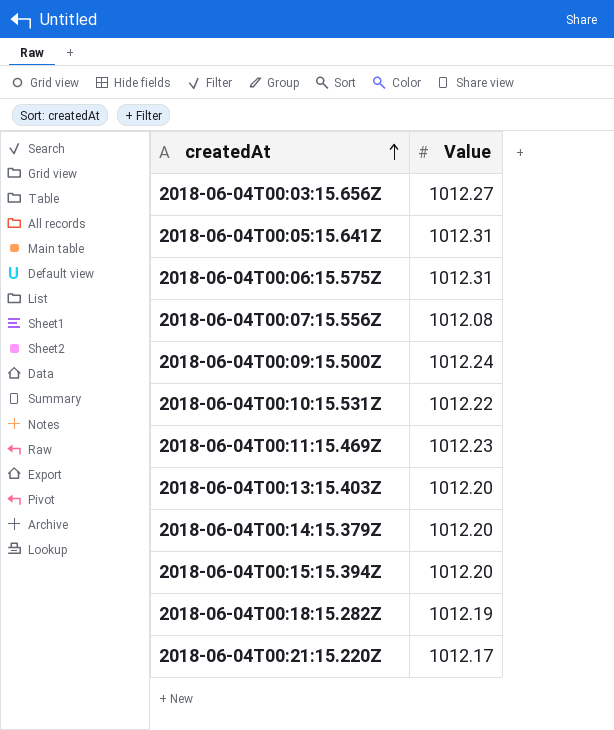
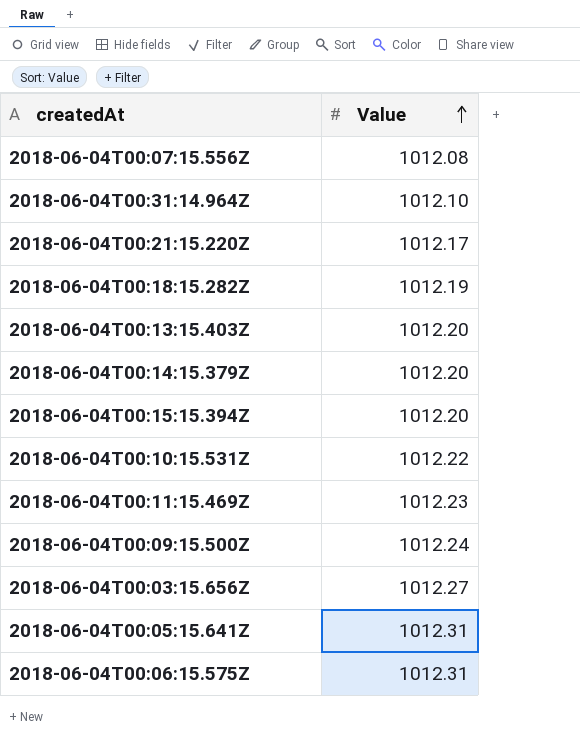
row order: createdAt ascending -> Value ascending
row 2018-06-04T00:31:14.964Z: none -> 1012.10

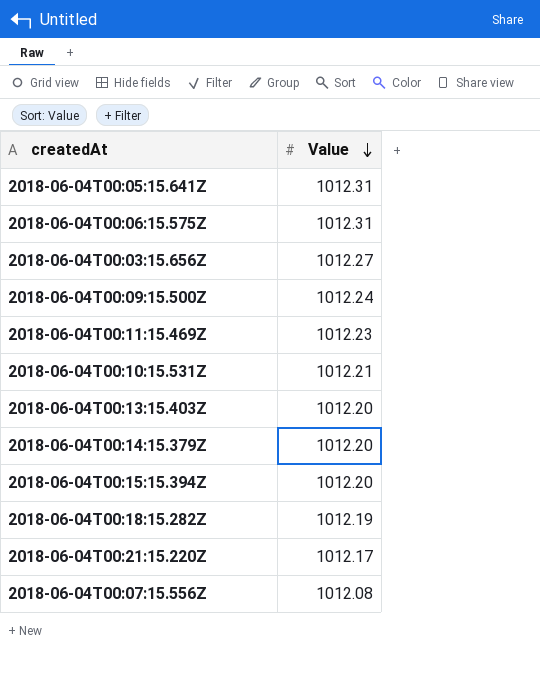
row order: Value ascending -> Value descending
row 2018-06-04T00:31:14.964Z: 1012.10 -> none
2018-06-04T00:10:15.531Z | Value: 1012.22 -> 1012.21

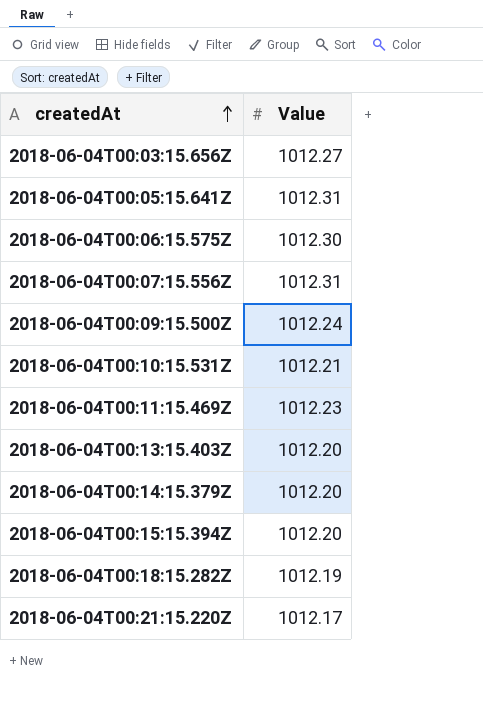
row order: Value descending -> createdAt ascending
2018-06-04T00:06:15.575Z | Value: 1012.31 -> 1012.30
2018-06-04T00:07:15.556Z | Value: 1012.08 -> 1012.31

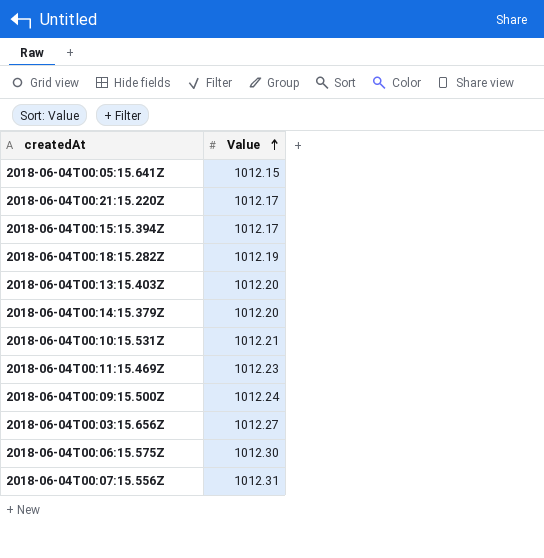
row order: createdAt ascending -> Value ascending
2018-06-04T00:05:15.641Z | Value: 1012.31 -> 1012.15
2018-06-04T00:15:15.394Z | Value: 1012.20 -> 1012.17

